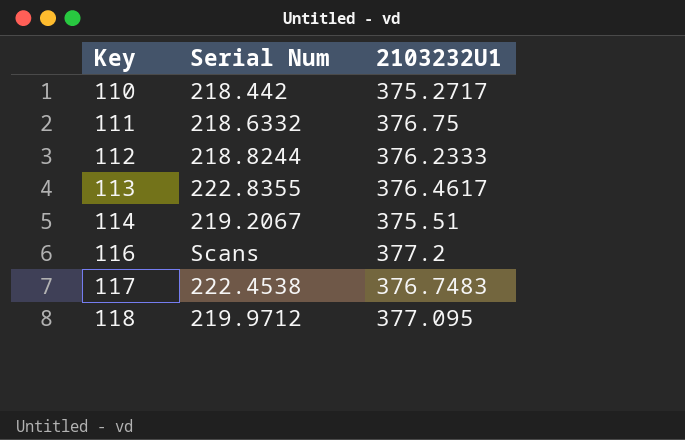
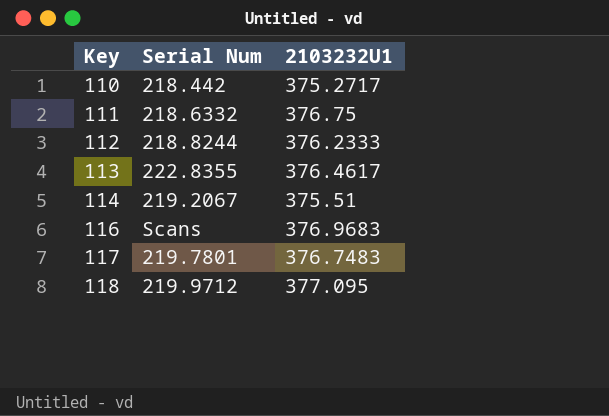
116 | 2103232U1: 377.2 -> 376.9683
117 | Serial Num: 222.4538 -> 219.7801

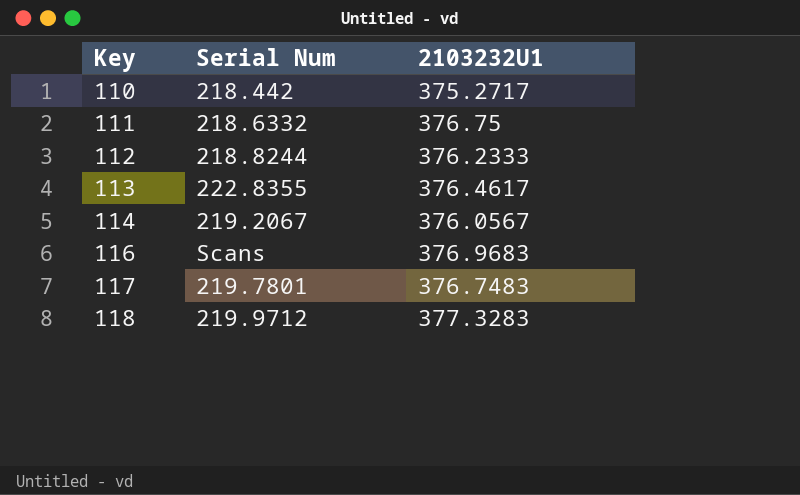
114 | 2103232U1: 375.51 -> 376.0567
118 | 2103232U1: 377.095 -> 377.3283

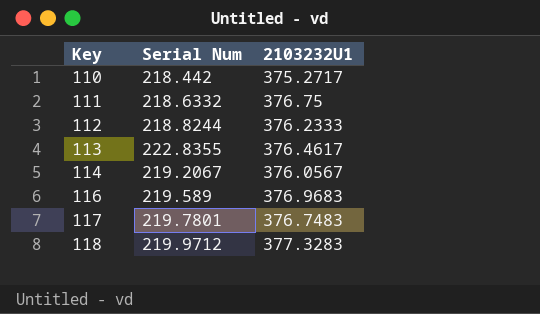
116 | Serial Num: Scans -> 219.589

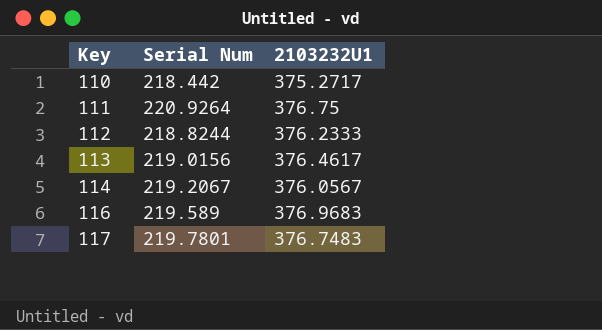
row 118: 219.9712 | 377.3283 -> none
111 | Serial Num: 218.6332 -> 220.9264
113 | Serial Num: 222.8355 -> 219.0156

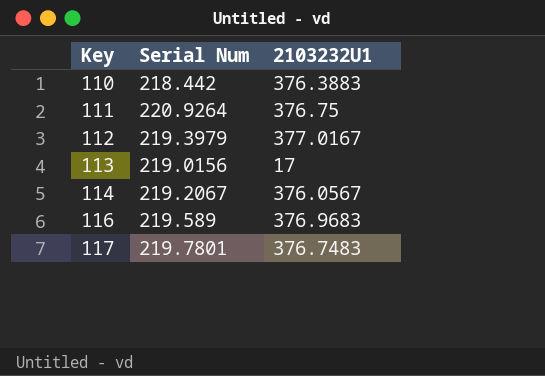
110 | 2103232U1: 375.2717 -> 376.3883
112 | Serial Num: 218.8244 -> 219.3979
112 | 2103232U1: 376.2333 -> 377.0167
113 | 2103232U1: 376.4617 -> 17

